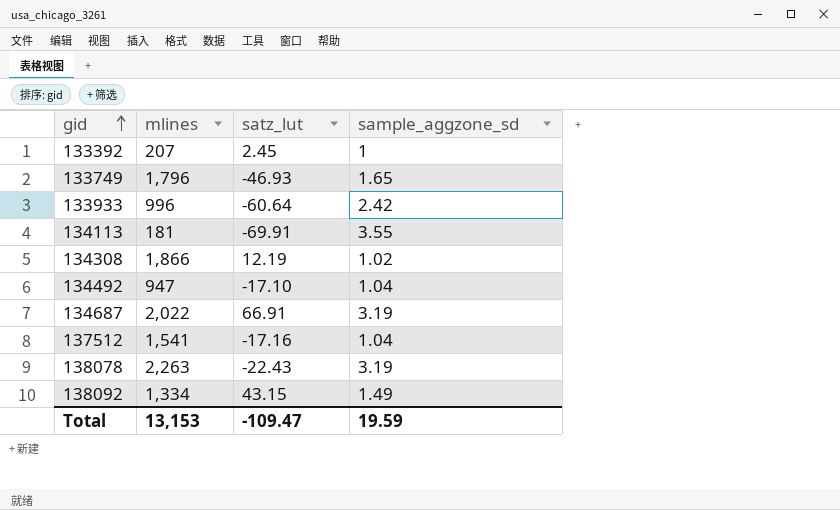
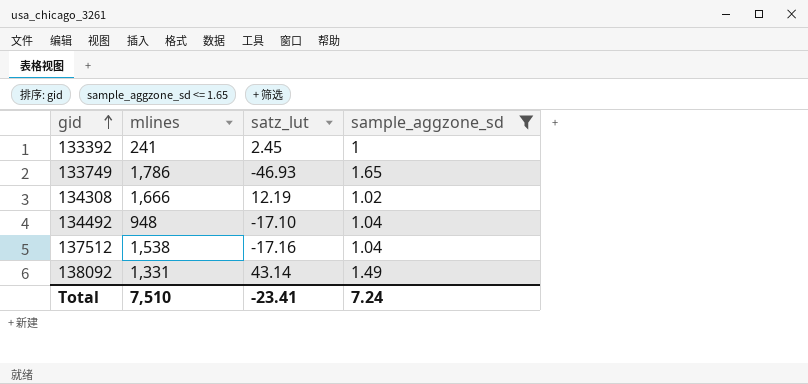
filter: none -> sample_aggzone_sd <= 1.65
133392 | mlines: 207 -> 241
133749 | mlines: 1,796 -> 1,786
134308 | mlines: 1,866 -> 1,666
134492 | mlines: 947 -> 948
137512 | mlines: 1,541 -> 1,538
138092 | mlines: 1,334 -> 1,331
138092 | satz_lut: 43.15 -> 43.14
Total | mlines: 13,153 -> 7,510
Total | satz_lut: -109.47 -> -23.41
Total | sample_aggzone_sd: 19.59 -> 7.24

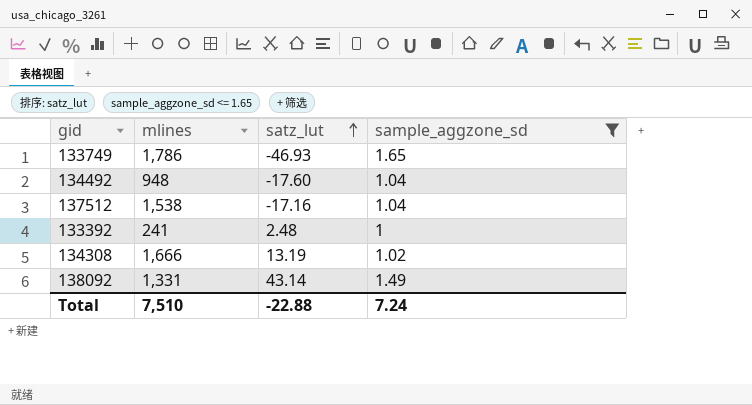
row order: gid ascending -> satz_lut ascending
134492 | satz_lut: -17.10 -> -17.60
133392 | satz_lut: 2.45 -> 2.48
134308 | satz_lut: 12.19 -> 13.19
Total | satz_lut: -23.41 -> -22.88

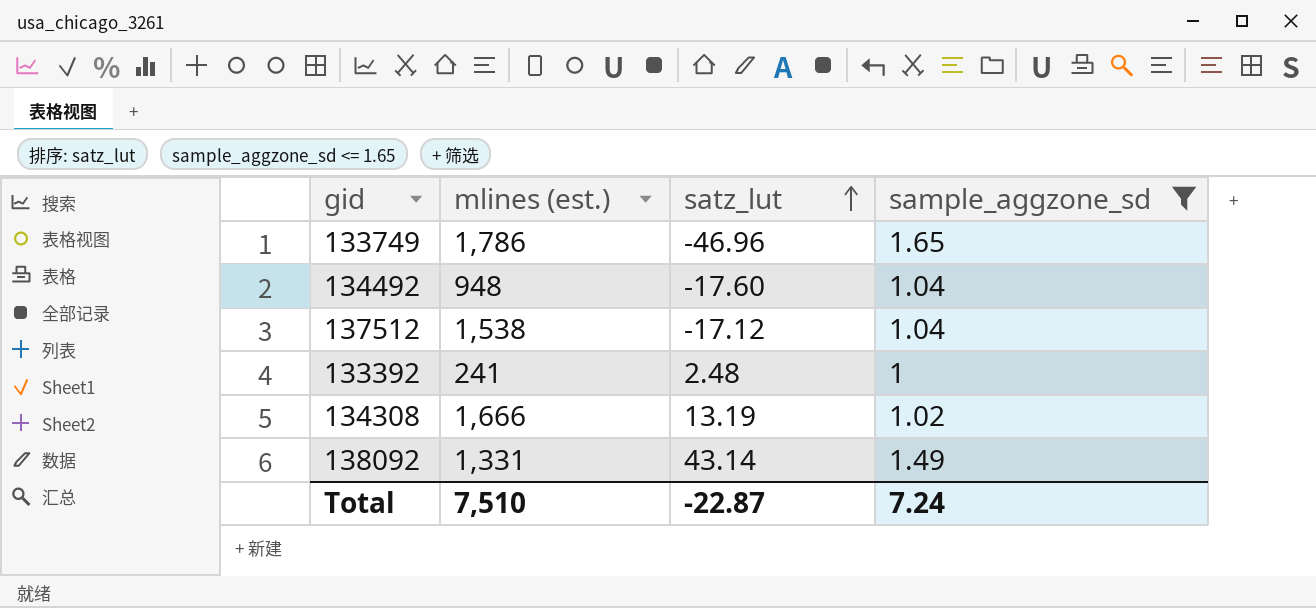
column name: mlines -> mlines (est.)
133749 | satz_lut: -46.93 -> -46.96
137512 | satz_lut: -17.16 -> -17.12
Total | satz_lut: -22.88 -> -22.87

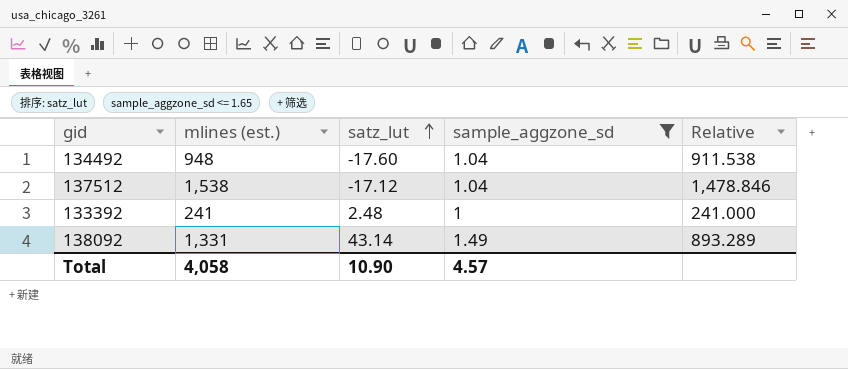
column Relative | formula: none -> [mlines (est.)] / [sample_aggzone_sd]
row 133749: 1,786 | -46.96 | 1.65 -> none
row 134308: 1,666 | 13.19 | 1.02 -> none
Total | mlines (est.): 7,510 -> 4,058
Total | satz_lut: -22.87 -> 10.90
Total | sample_aggzone_sd: 7.24 -> 4.57

